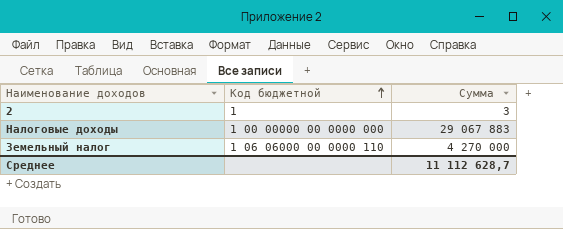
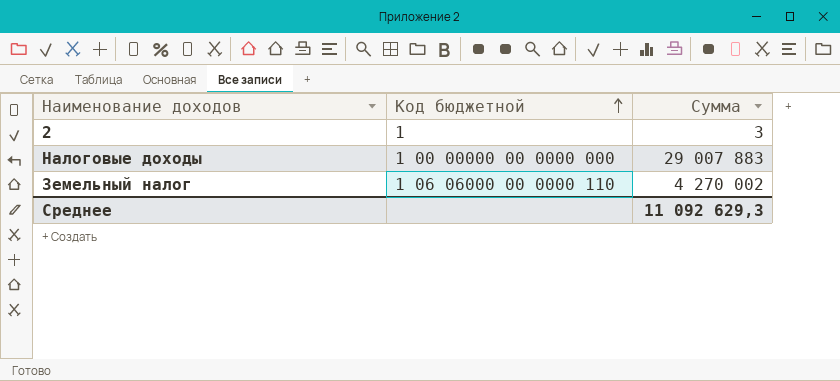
Налоговые доходы | Сумма: 29 067 883 -> 29 007 883
Земельный налог | Сумма: 4 270 000 -> 4 270 002
Среднее | Сумма: 11 112 628,7 -> 11 092 629,3

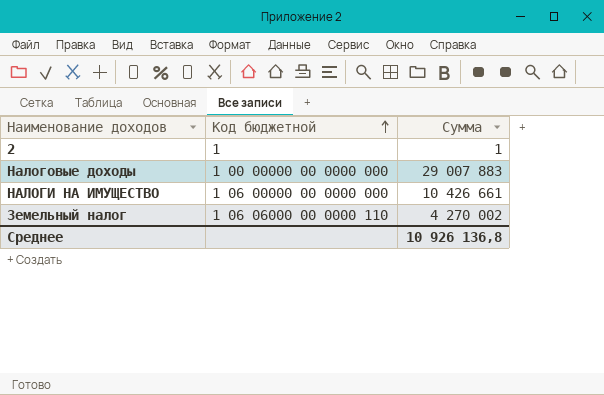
2 | Сумма: 3 -> 1
row НАЛОГИ НА ИМУЩЕСТВО: none -> 1 06 00000 00 0000 000 | 10 426 661
Среднее | Сумма: 11 092 629,3 -> 10 926 136,8

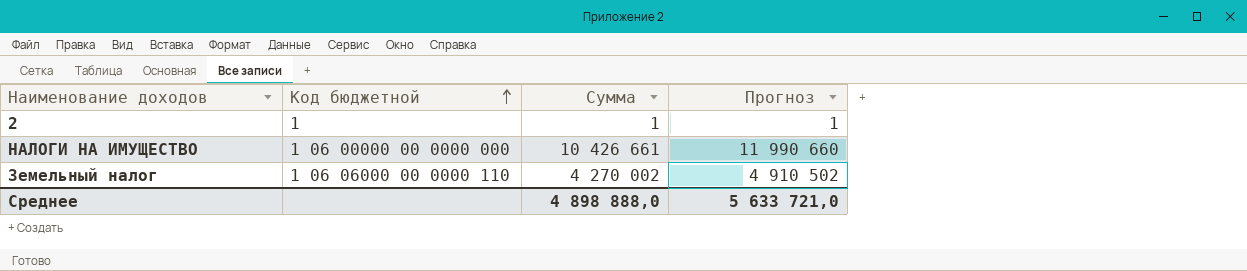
column Прогноз | formula: none -> [Сумма] * 1,15
row Налоговые доходы: 1 00 00000 00 0000 000 | 29 007 883 -> none
Среднее | Сумма: 10 926 136,8 -> 4 898 888,0

